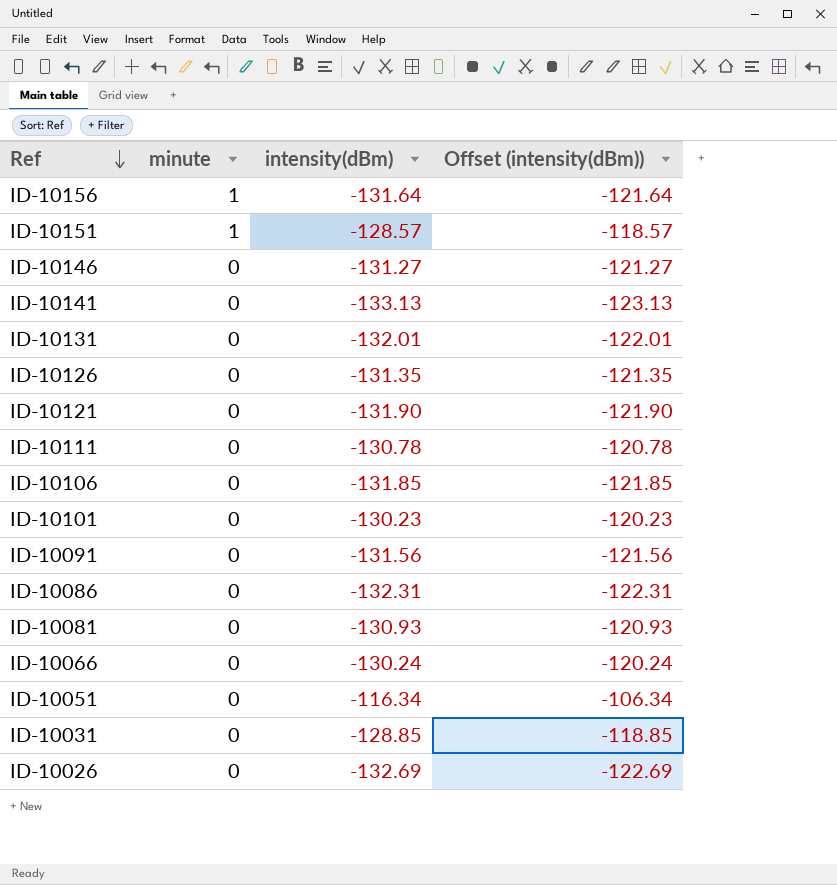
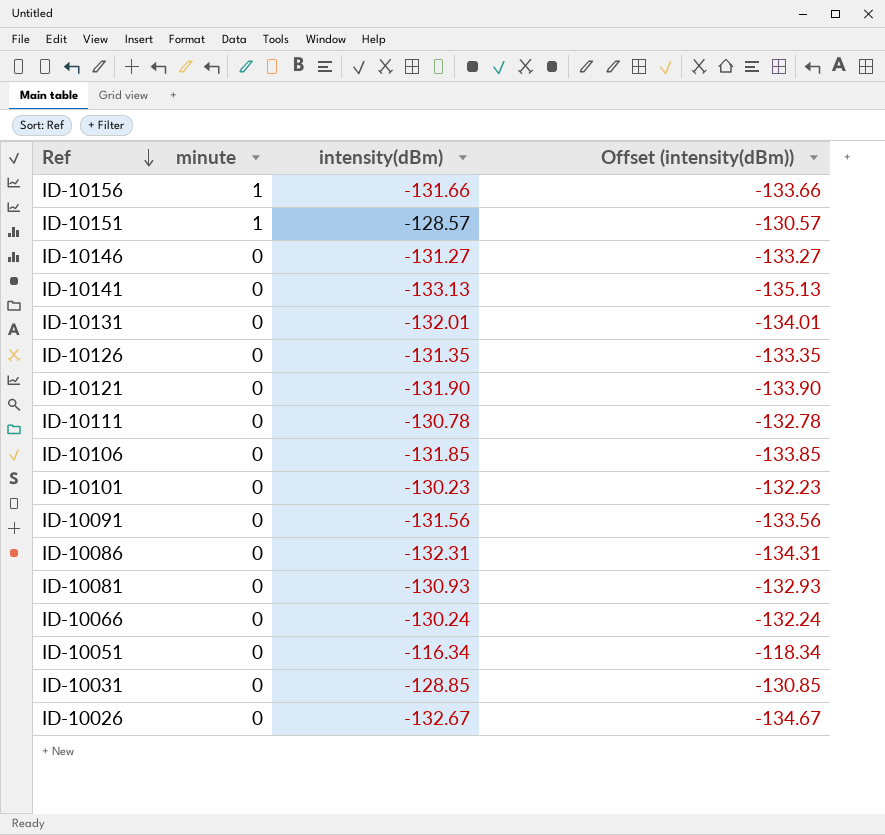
column Offset (intensity(dBm)) | formula: [intensity(dBm)] + 10 -> [intensity(dBm)] - 2
ID-10156 | intensity(dBm): -131.64 -> -131.66
ID-10026 | intensity(dBm): -132.69 -> -132.67

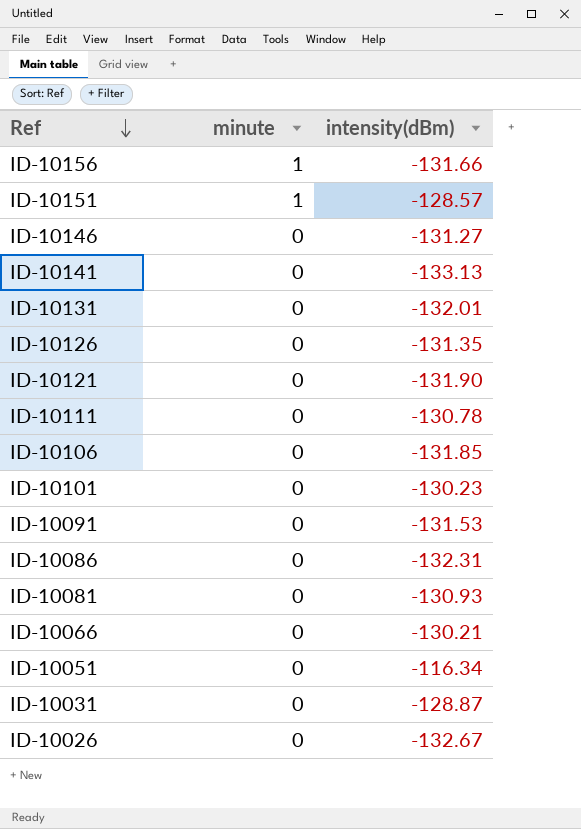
column Offset (intensity(dBm)) | formula: [intensity(dBm)] - 2 -> none
ID-10091 | intensity(dBm): -131.56 -> -131.53
ID-10066 | intensity(dBm): -130.24 -> -130.21
ID-10031 | intensity(dBm): -128.85 -> -128.87

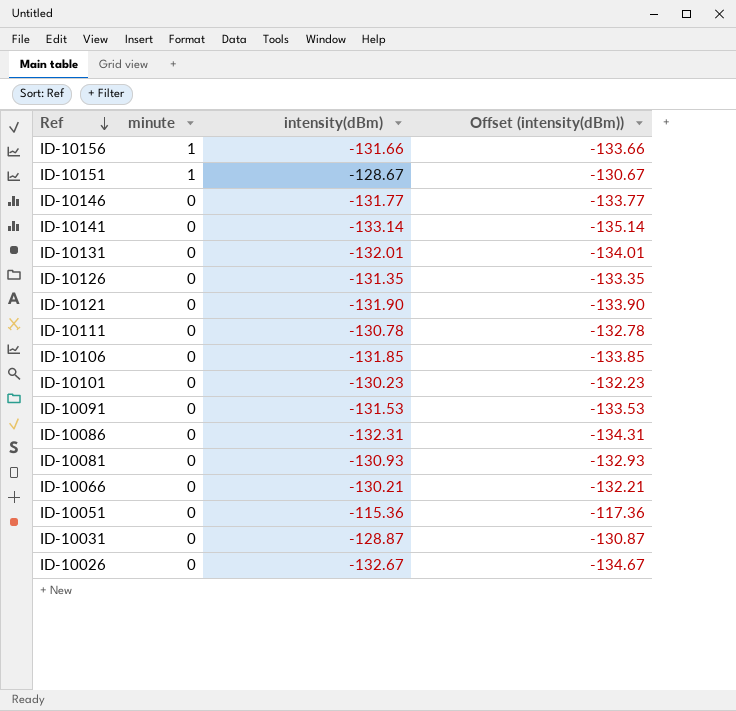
column Offset (intensity(dBm)) | formula: none -> [intensity(dBm)] - 2
ID-10151 | intensity(dBm): -128.57 -> -128.67
ID-10146 | intensity(dBm): -131.27 -> -131.77
ID-10141 | intensity(dBm): -133.13 -> -133.14
ID-10051 | intensity(dBm): -116.34 -> -115.36

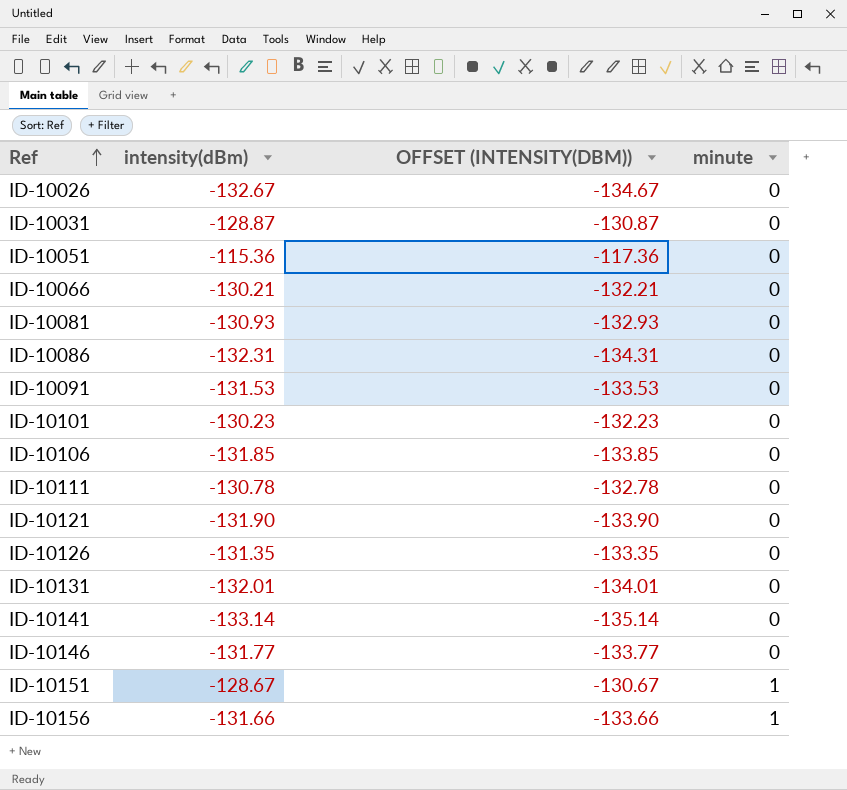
row order: Ref descending -> Ref ascending
column name: Offset (intensity(dBm)) -> OFFSET (INTENSITY(DBM))
column minute | position: 2 -> 4

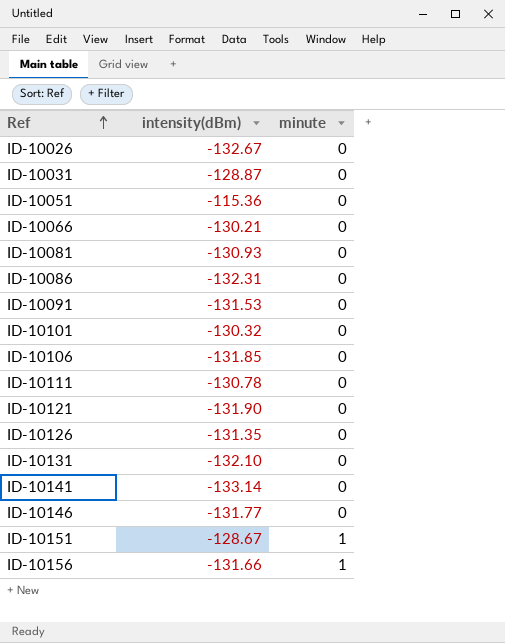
column OFFSET (INTENSITY(DBM)) | formula: [intensity(dBm)] - 2 -> none
ID-10101 | intensity(dBm): -130.23 -> -130.32
ID-10131 | intensity(dBm): -132.01 -> -132.10

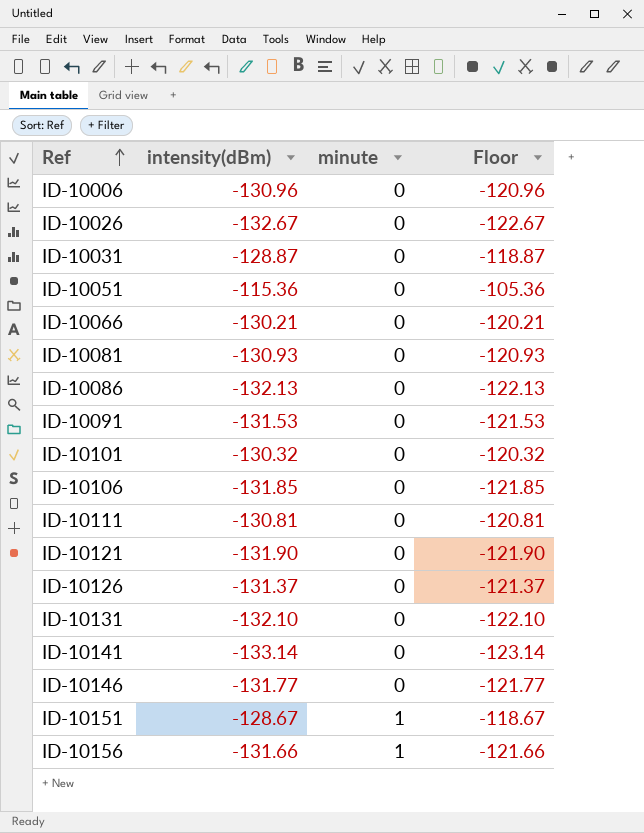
column Floor | formula: none -> [intensity(dBm)] + 10
row ID-10006: none -> -130.96 | 0 | -120.96
ID-10086 | intensity(dBm): -132.31 -> -132.13
ID-10111 | intensity(dBm): -130.78 -> -130.81
ID-10126 | intensity(dBm): -131.35 -> -131.37

